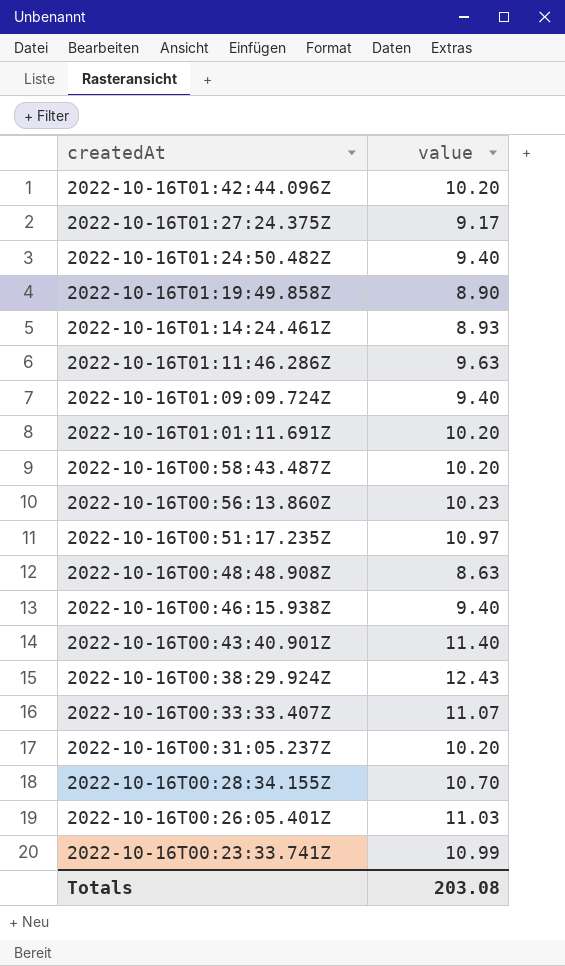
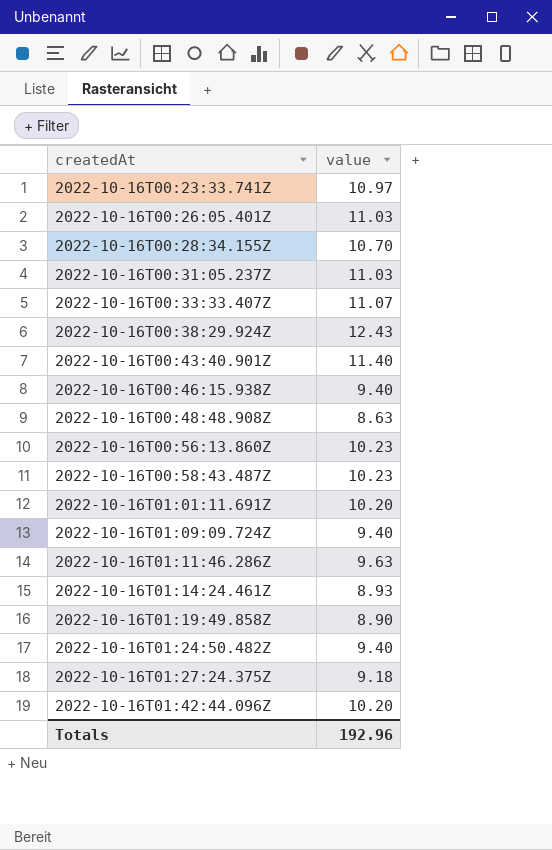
row order: createdAt descending -> createdAt ascending
row 2022-10-16T00:51:17.235Z: 10.97 -> none
2022-10-16T00:23:33.741Z | value: 10.99 -> 10.97
2022-10-16T00:31:05.237Z | value: 10.20 -> 11.03
2022-10-16T00:58:43.487Z | value: 10.20 -> 10.23
2022-10-16T01:27:24.375Z | value: 9.17 -> 9.18
Totals | value: 203.08 -> 192.96

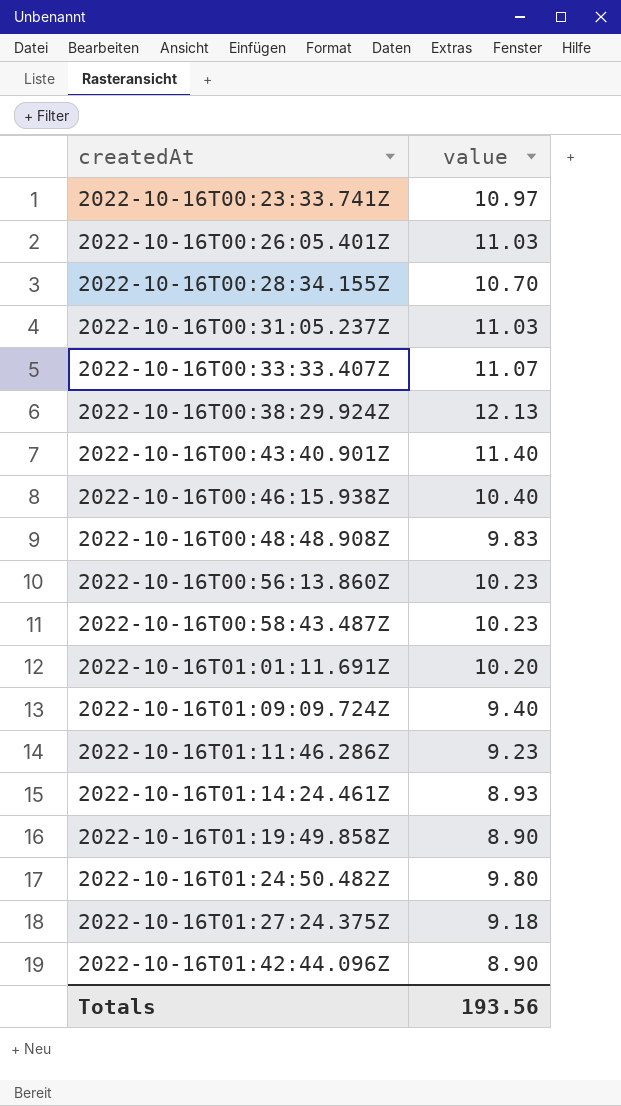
2022-10-16T00:38:29.924Z | value: 12.43 -> 12.13
2022-10-16T00:46:15.938Z | value: 9.40 -> 10.40
2022-10-16T00:48:48.908Z | value: 8.63 -> 9.83
2022-10-16T01:11:46.286Z | value: 9.63 -> 9.23
2022-10-16T01:24:50.482Z | value: 9.40 -> 9.80
2022-10-16T01:42:44.096Z | value: 10.20 -> 8.90
Totals | value: 192.96 -> 193.56

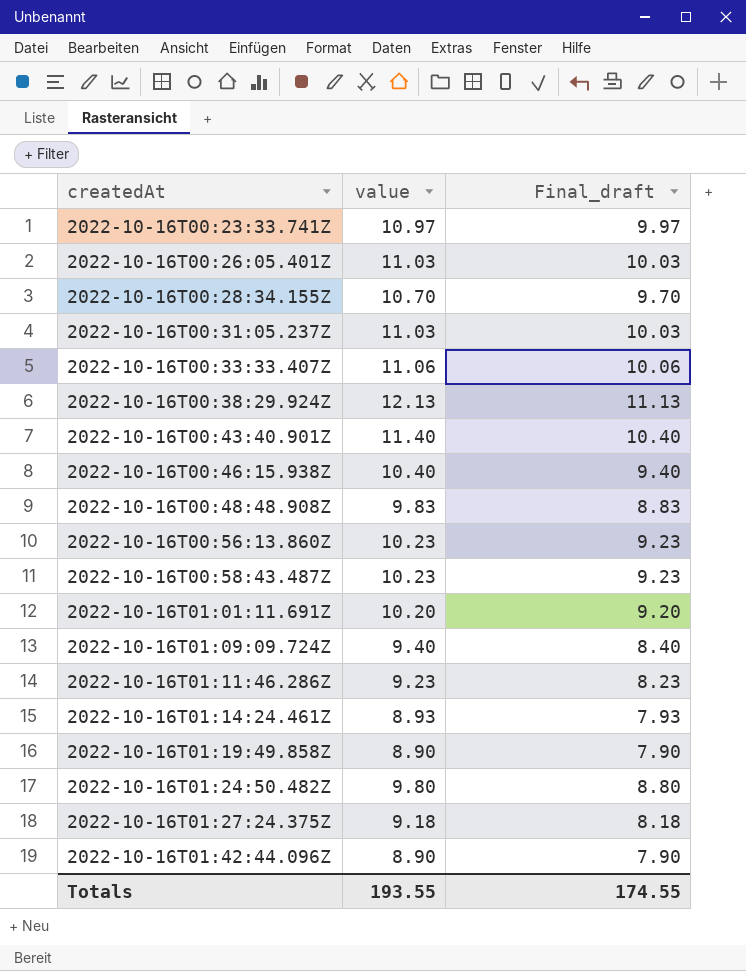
column Final_draft | formula: none -> [value] - 1
2022-10-16T00:33:33.407Z | value: 11.07 -> 11.06
Totals | value: 193.56 -> 193.55

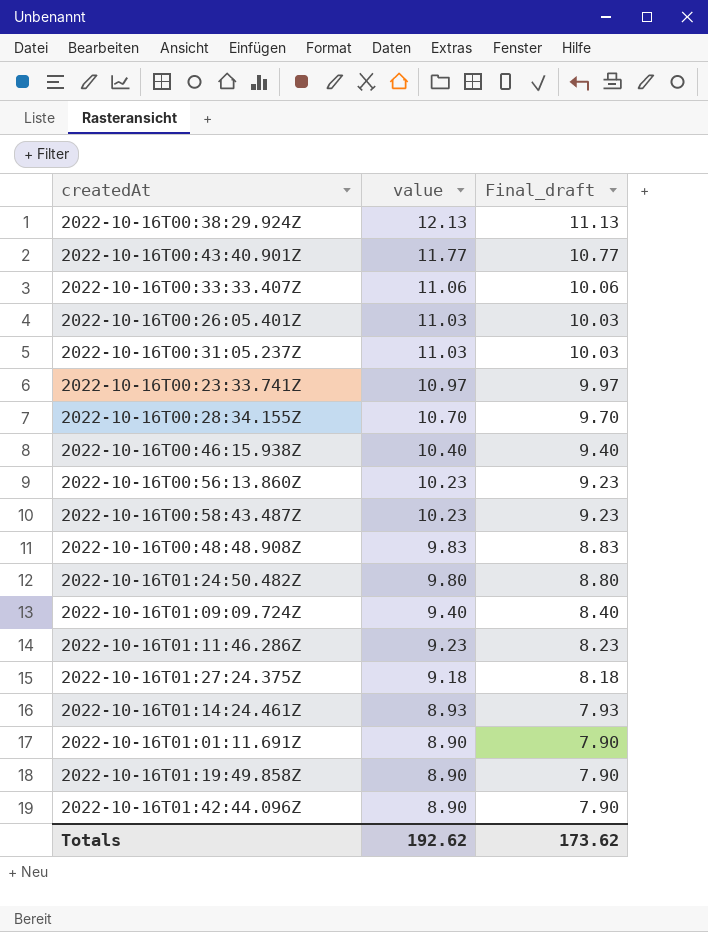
row order: createdAt ascending -> value descending
2022-10-16T00:43:40.901Z | value: 11.40 -> 11.77
2022-10-16T00:43:40.901Z | Final_draft: 10.40 -> 10.77
2022-10-16T01:01:11.691Z | value: 10.20 -> 8.90
2022-10-16T01:01:11.691Z | Final_draft: 9.20 -> 7.90
Totals | value: 193.55 -> 192.62
Totals | Final_draft: 174.55 -> 173.62

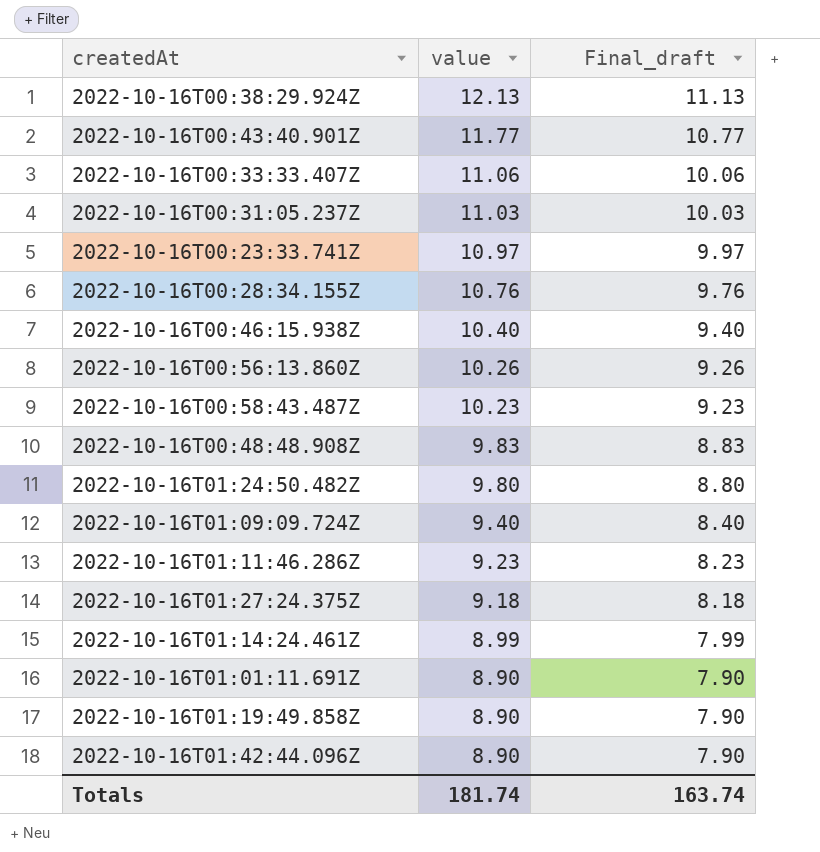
row 2022-10-16T00:26:05.401Z: 11.03 | 10.03 -> none
2022-10-16T00:28:34.155Z | value: 10.70 -> 10.76
2022-10-16T00:28:34.155Z | Final_draft: 9.70 -> 9.76
2022-10-16T00:56:13.860Z | value: 10.23 -> 10.26
2022-10-16T00:56:13.860Z | Final_draft: 9.23 -> 9.26
2022-10-16T01:14:24.461Z | value: 8.93 -> 8.99
2022-10-16T01:14:24.461Z | Final_draft: 7.93 -> 7.99
Totals | value: 192.62 -> 181.74
Totals | Final_draft: 173.62 -> 163.74

